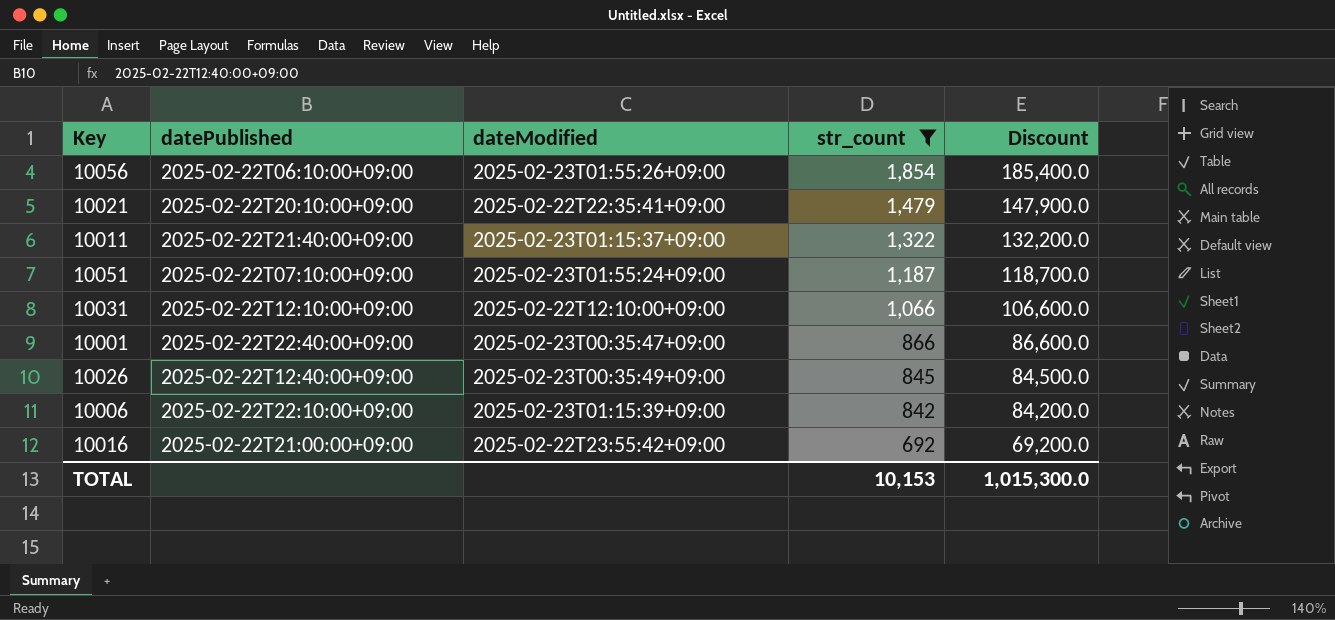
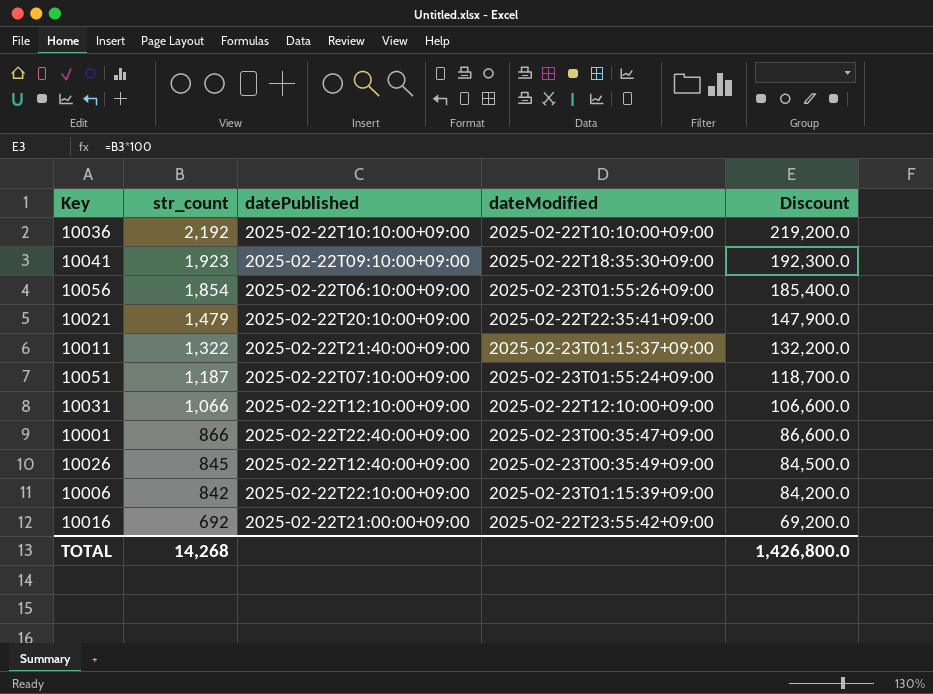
filter: str_count <= 1,854 -> none
column str_count | position: 4 -> 2
TOTAL | str_count: 10,153 -> 14,268
TOTAL | Discount: 1,015,300.0 -> 1,426,800.0

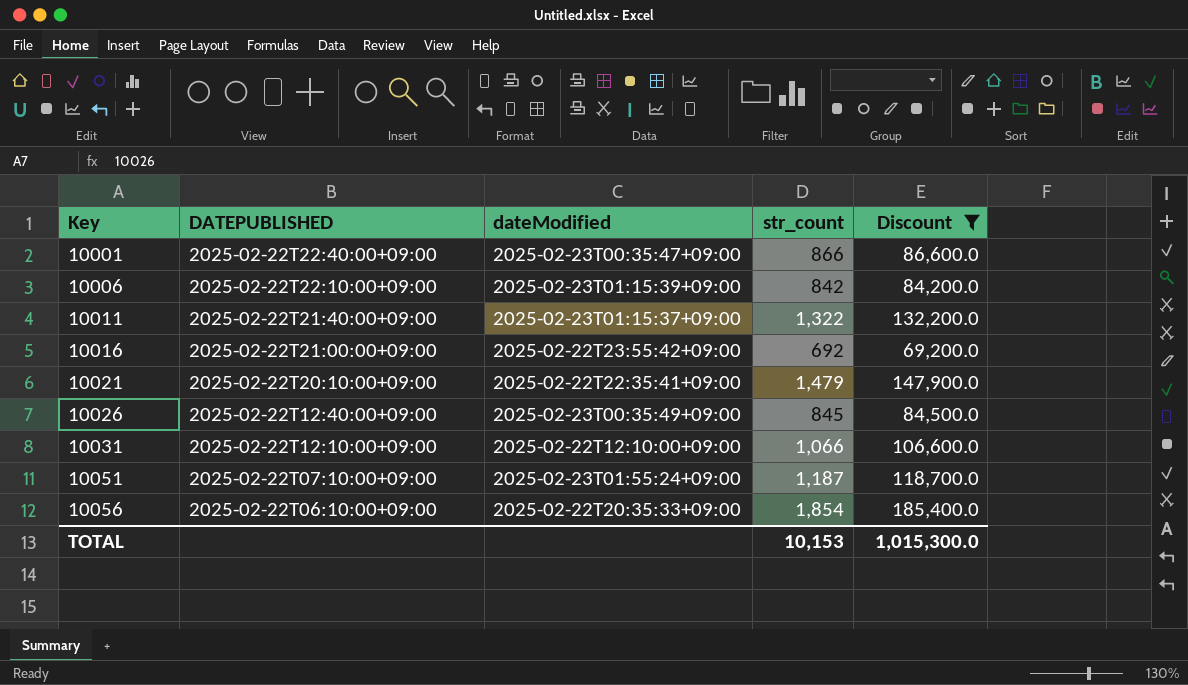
filter: none -> Discount <= 185,400.0
row order: str_count descending -> Key ascending
column name: datePublished -> DATEPUBLISHED
column str_count | position: 2 -> 4
10056 | dateModified: 2025-02-23T01:55:26+09:00 -> 2025-02-22T20:35:33+09:00
TOTAL | str_count: 14,268 -> 10,153
TOTAL | Discount: 1,426,800.0 -> 1,015,300.0

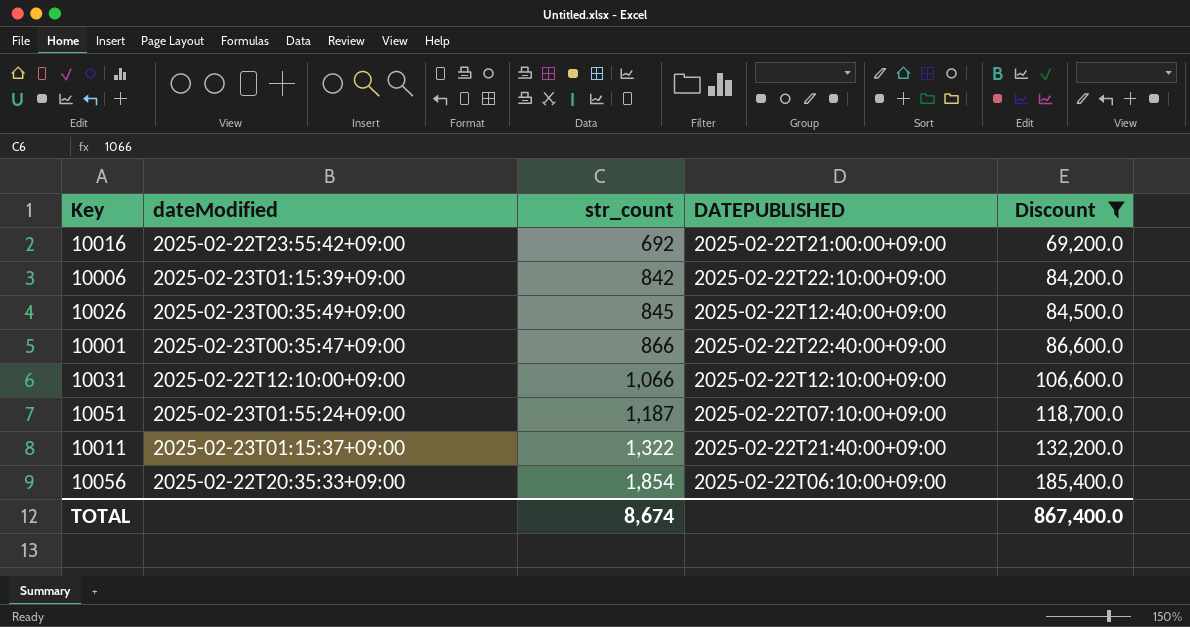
row order: Key ascending -> str_count ascending
column DATEPUBLISHED | position: 2 -> 4
row 10021: 2025-02-22T20:10:00+09:00 | 2025-02-22T22:35:41+09:00 | 1,479 | 147,900.0 -> none
TOTAL | str_count: 10,153 -> 8,674
TOTAL | Discount: 1,015,300.0 -> 867,400.0

